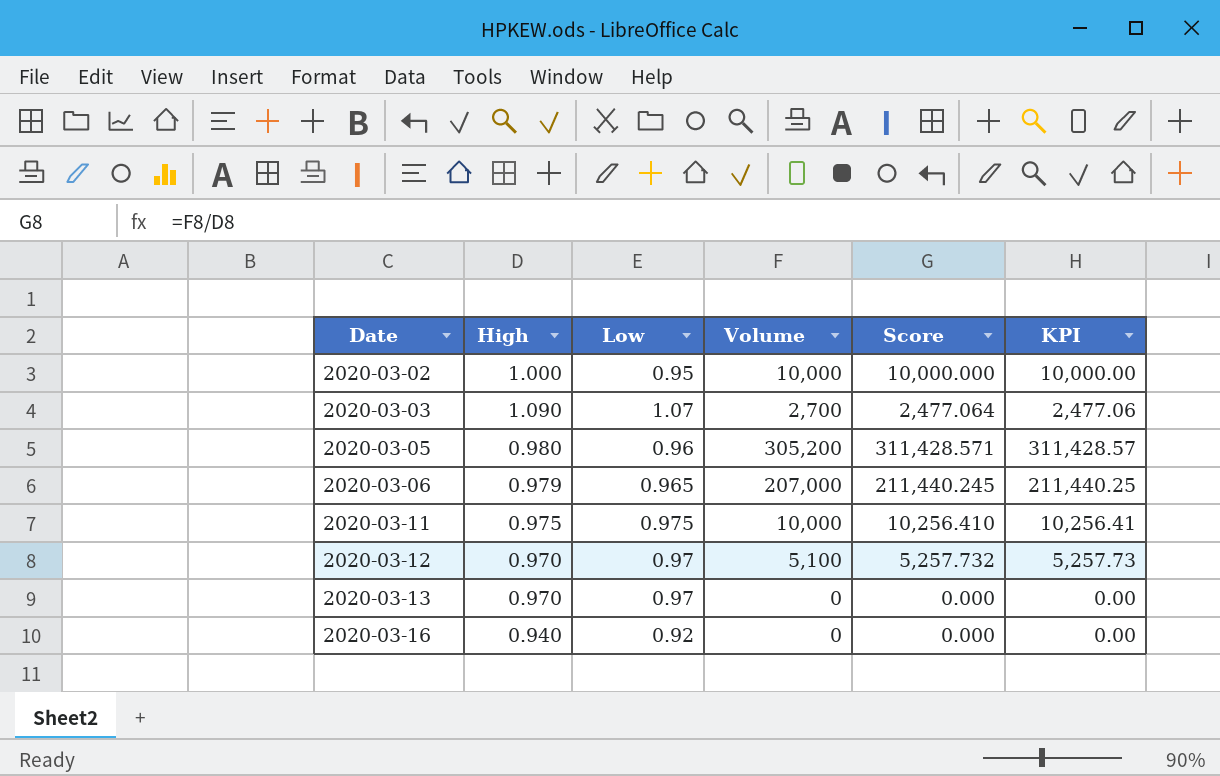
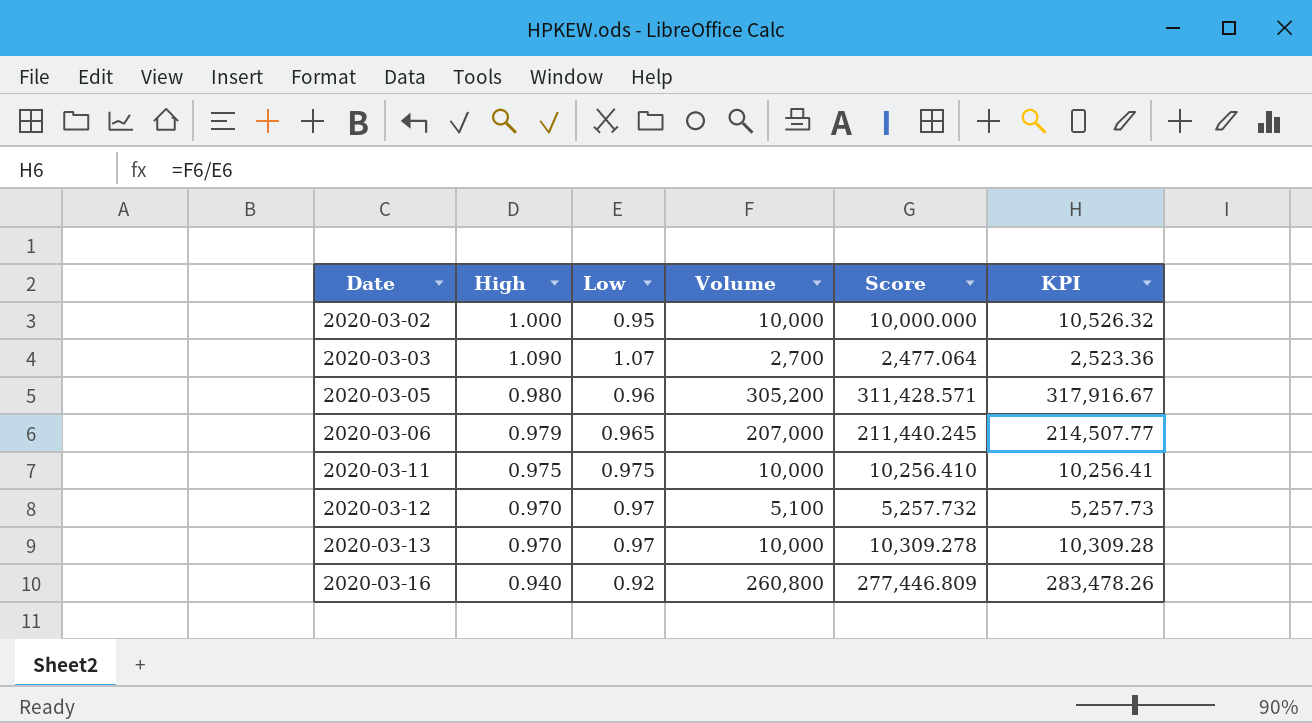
column KPI | formula: [Volume] / [High] -> [Volume] / [Low]
2020-03-13 | Volume: 0 -> 10,000
2020-03-13 | Score: 0.000 -> 10,309.278
2020-03-16 | Volume: 0 -> 260,800
2020-03-16 | Score: 0.000 -> 277,446.809

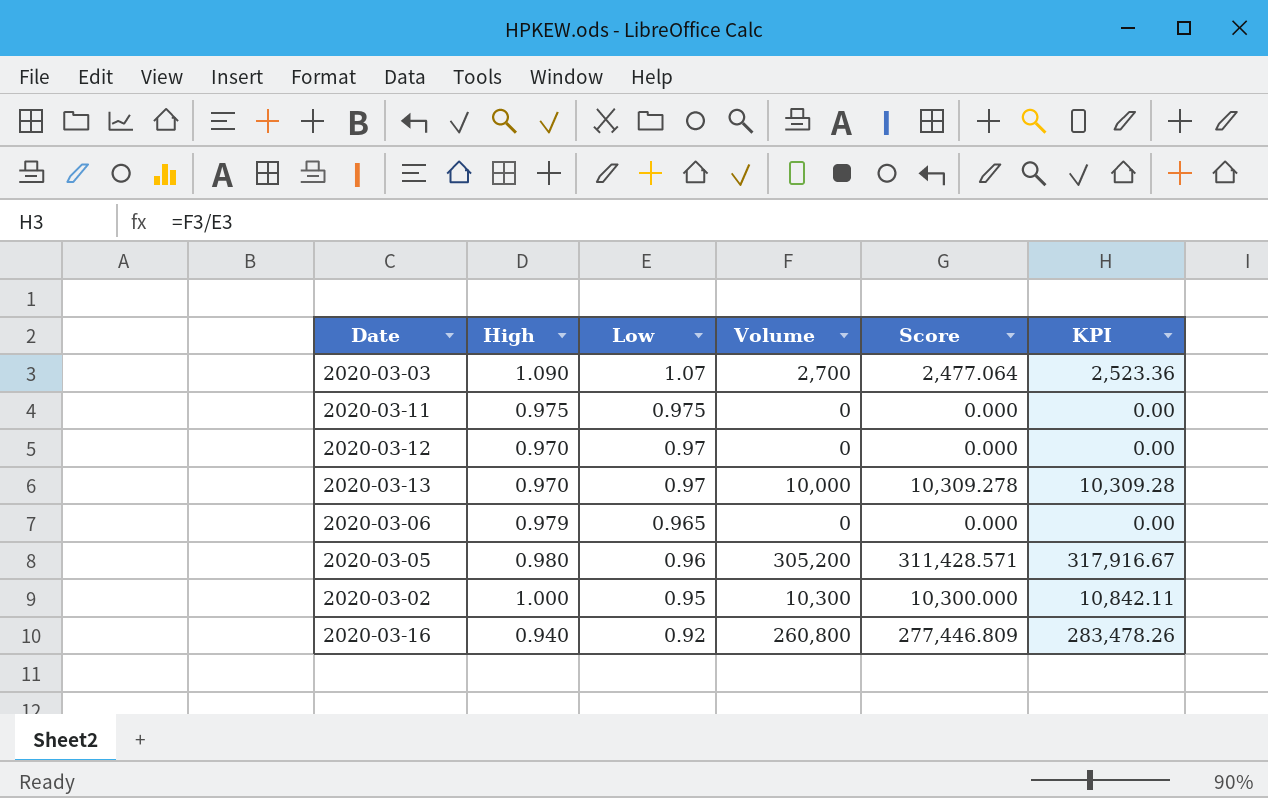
row order: Date ascending -> Low descending
2020-03-11 | Volume: 10,000 -> 0
2020-03-11 | Score: 10,256.410 -> 0.000
2020-03-11 | KPI: 10,256.41 -> 0.00
2020-03-12 | Volume: 5,100 -> 0
2020-03-12 | Score: 5,257.732 -> 0.000
2020-03-12 | KPI: 5,257.73 -> 0.00
2020-03-06 | Volume: 207,000 -> 0
2020-03-06 | Score: 211,440.245 -> 0.000
2020-03-06 | KPI: 214,507.77 -> 0.00
2020-03-02 | Volume: 10,000 -> 10,300
2020-03-02 | Score: 10,000.000 -> 10,300.000
2020-03-02 | KPI: 10,526.32 -> 10,842.11

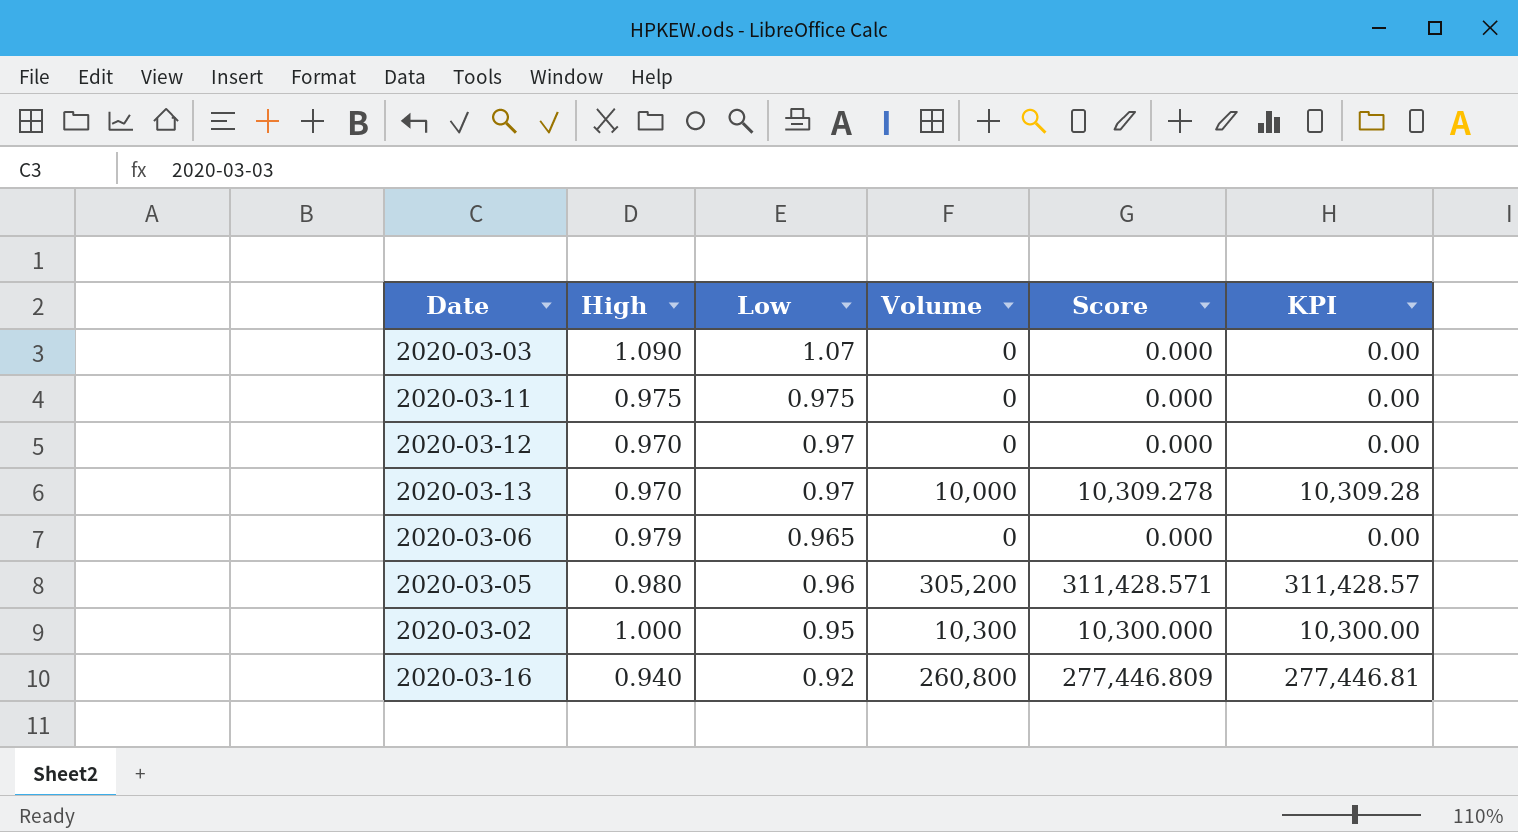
column KPI | formula: [Volume] / [Low] -> [Volume] / [High]
2020-03-03 | Volume: 2,700 -> 0
2020-03-03 | Score: 2,477.064 -> 0.000

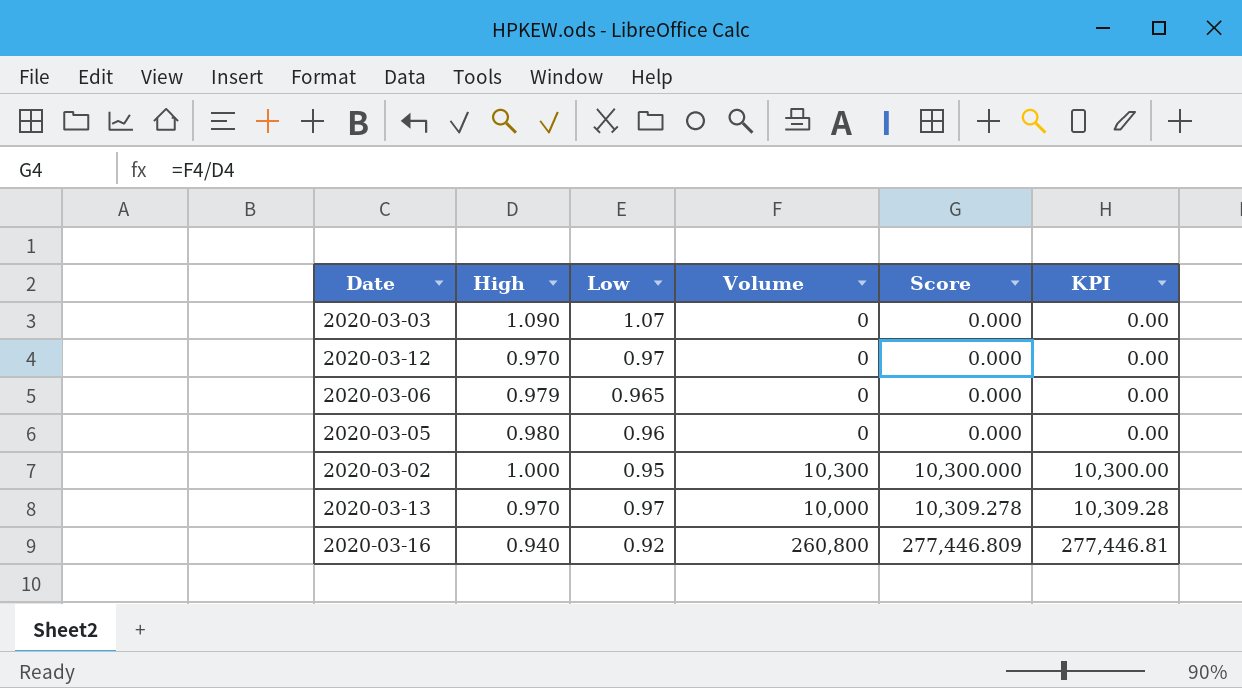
row order: Low descending -> Score ascending
row 2020-03-11: 0.975 | 0.975 | 0 | 0.000 | 0.00 -> none
2020-03-05 | Volume: 305,200 -> 0
2020-03-05 | Score: 311,428.571 -> 0.000
2020-03-05 | KPI: 311,428.57 -> 0.00

